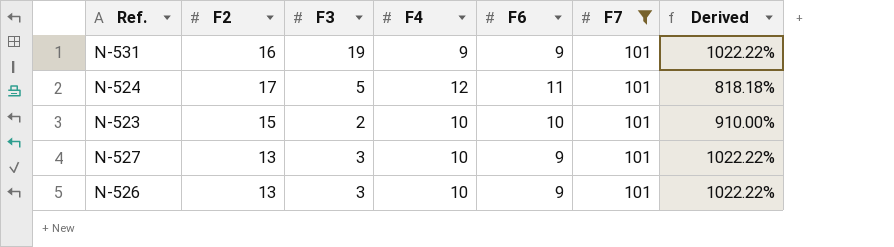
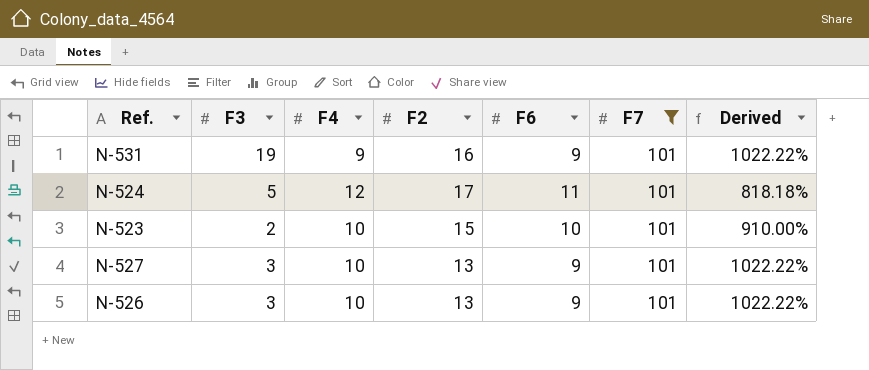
column F2 | position: 2 -> 4

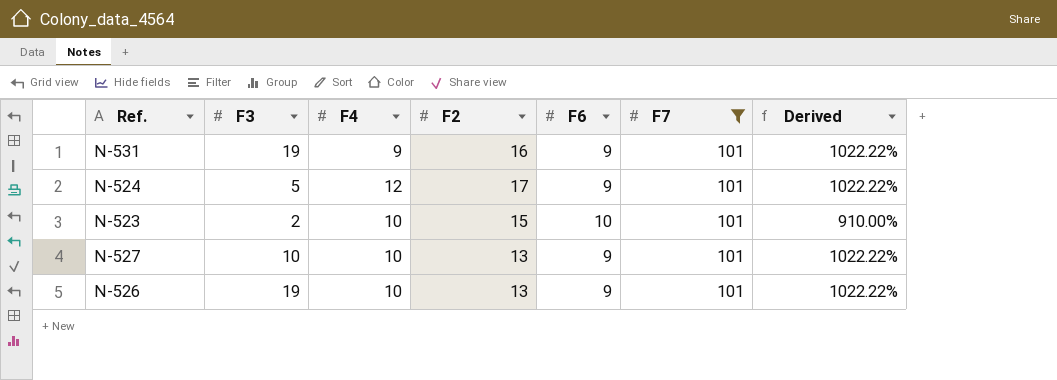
N-524 | F6: 11 -> 9
N-524 | Derived: 818.18% -> 1022.22%
N-527 | F3: 3 -> 10
N-526 | F3: 3 -> 19

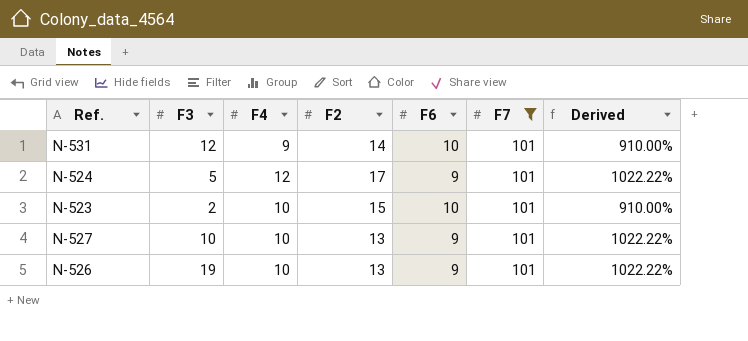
N-531 | F3: 19 -> 12
N-531 | F2: 16 -> 14
N-531 | F6: 9 -> 10
N-531 | Derived: 1022.22% -> 910.00%

